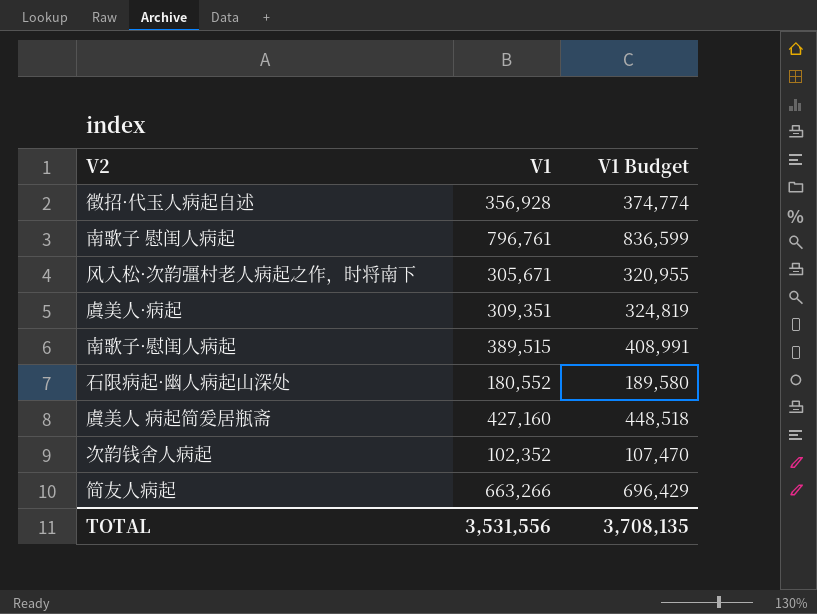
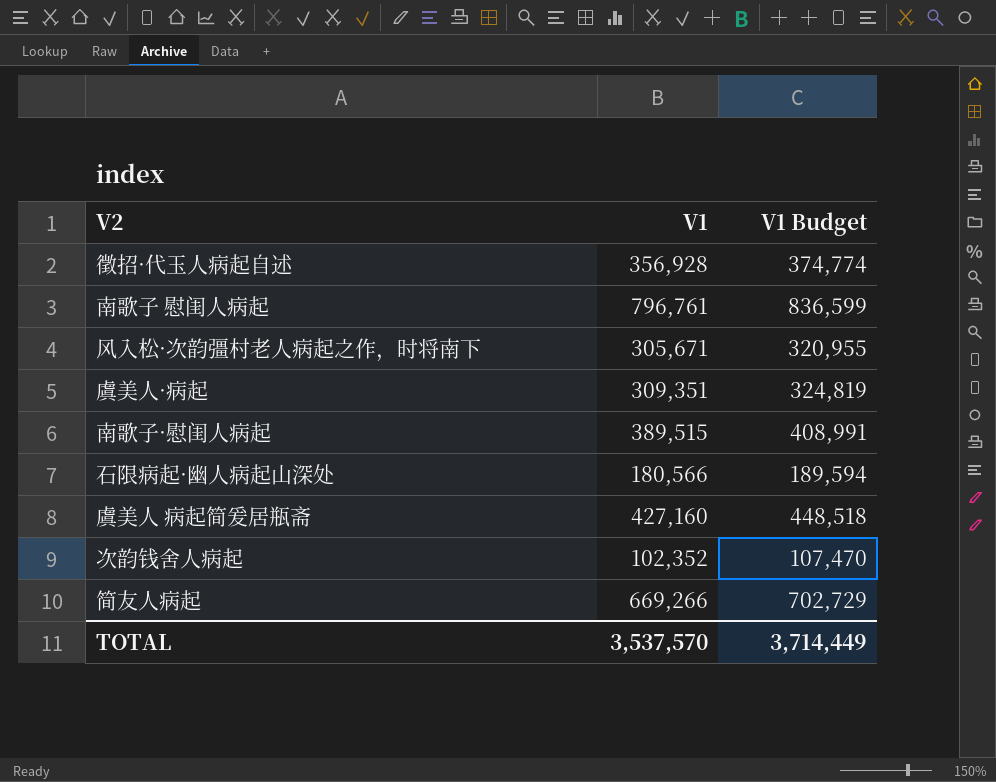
石限病起·幽人病起山深处 | V1: 180,552 -> 180,566
石限病起·幽人病起山深处 | V1 Budget: 189,580 -> 189,594
简友人病起 | V1: 663,266 -> 669,266
简友人病起 | V1 Budget: 696,429 -> 702,729
TOTAL | V1: 3,531,556 -> 3,537,570
TOTAL | V1 Budget: 3,708,135 -> 3,714,449

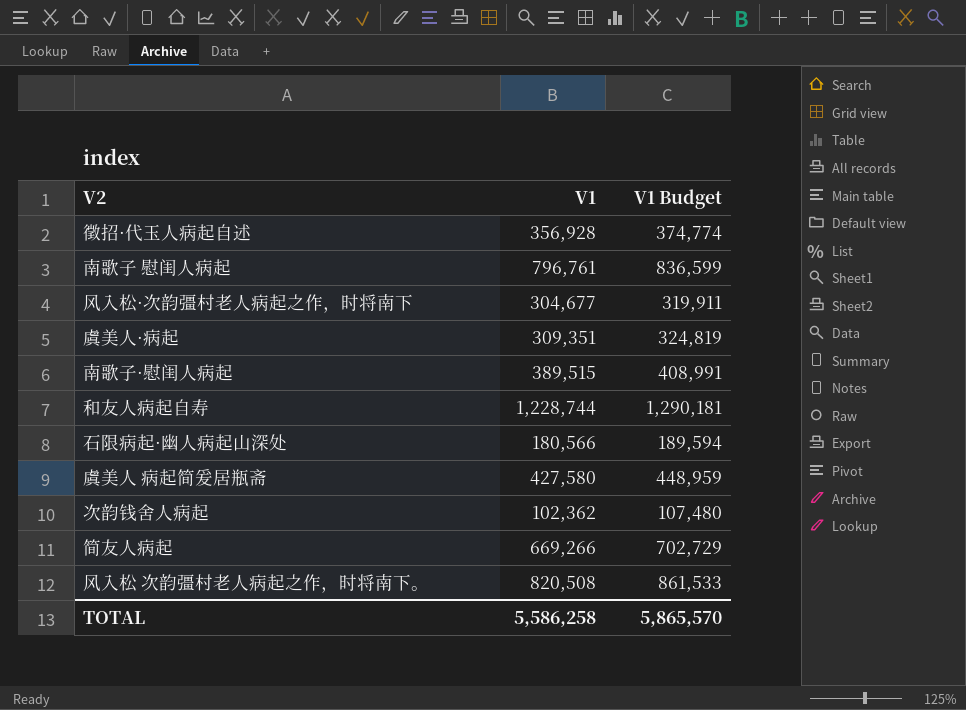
风入松·次韵彊村老人病起之作，时将南下 | V1: 305,671 -> 304,677
风入松·次韵彊村老人病起之作，时将南下 | V1 Budget: 320,955 -> 319,911
row 和友人病起自寿: none -> 1,228,744 | 1,290,181
虞美人 病起简爰居瓶斋 | V1: 427,160 -> 427,580
虞美人 病起简爰居瓶斋 | V1 Budget: 448,518 -> 448,959
次韵钱舍人病起 | V1: 102,352 -> 102,362
次韵钱舍人病起 | V1 Budget: 107,470 -> 107,480
row 风入松 次韵彊村老人病起之作，时将南下。: none -> 820,508 | 861,533
TOTAL | V1: 3,537,570 -> 5,586,258
TOTAL | V1 Budget: 3,714,449 -> 5,865,570

